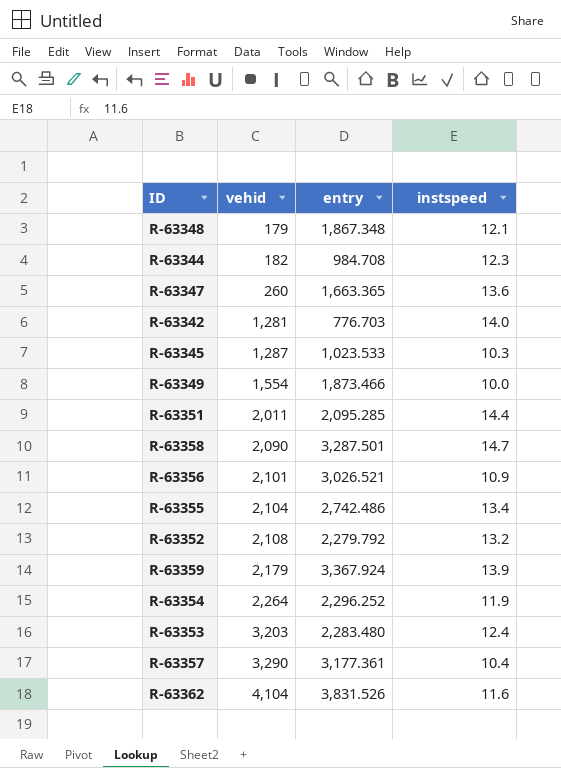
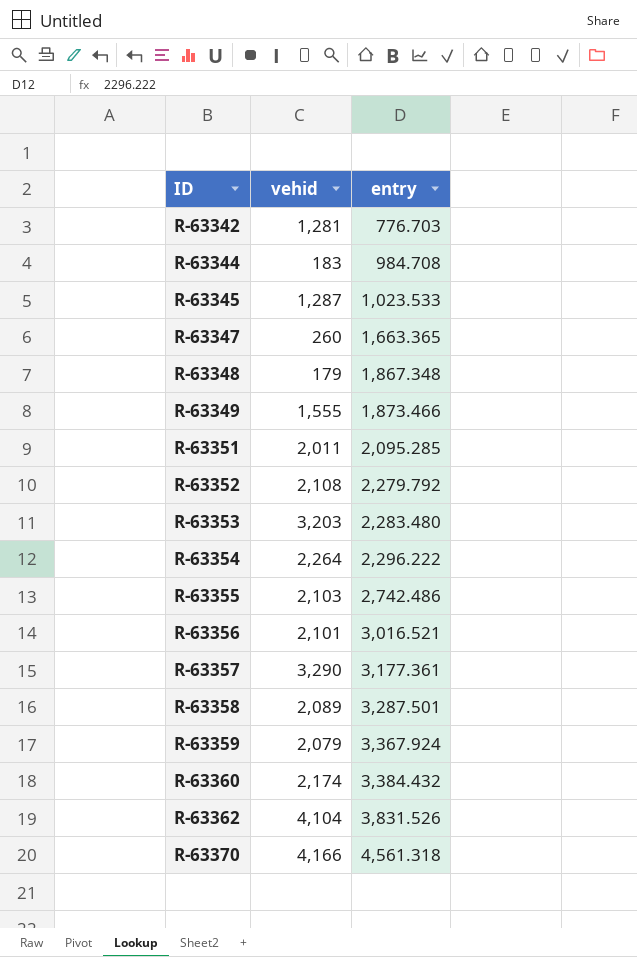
row order: vehid ascending -> ID ascending
column instspeed | position: 4 -> none
R-63344 | vehid: 182 -> 183
R-63349 | vehid: 1,554 -> 1,555
R-63354 | entry: 2,296.252 -> 2,296.222
R-63355 | vehid: 2,104 -> 2,103
R-63356 | entry: 3,026.521 -> 3,016.521
R-63358 | vehid: 2,090 -> 2,089
R-63359 | vehid: 2,179 -> 2,079
row R-63360: none -> 2,174 | 3,384.432
row R-63370: none -> 4,166 | 4,561.318

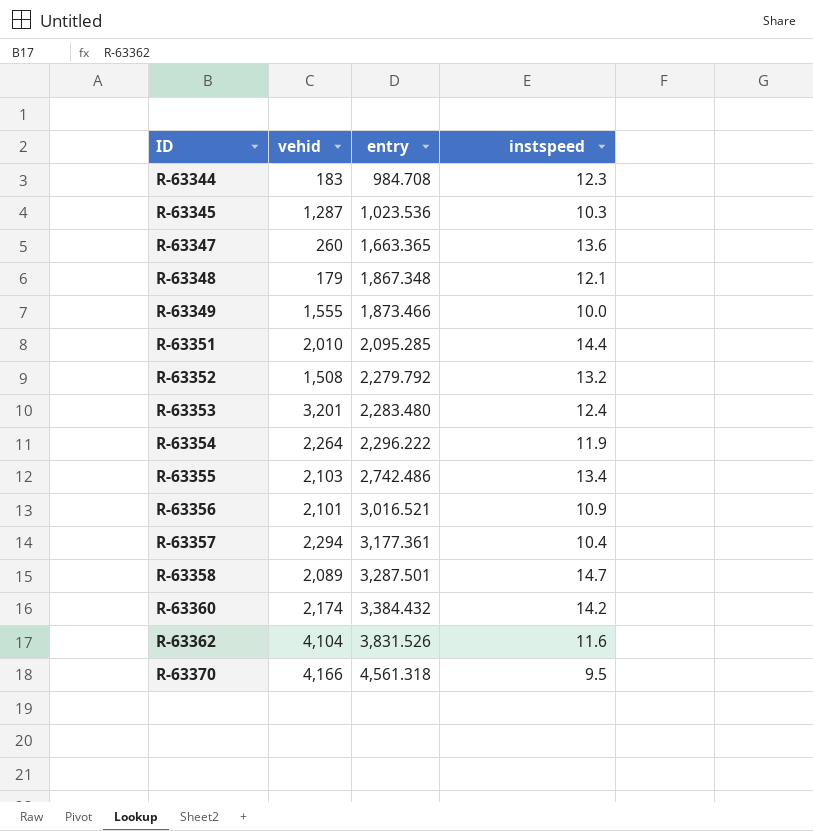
column instspeed | position: none -> 4
row R-63342: 1,281 | 776.703 -> none
row R-63359: 2,079 | 3,367.924 -> none
R-63345 | entry: 1,023.533 -> 1,023.536
R-63351 | vehid: 2,011 -> 2,010
R-63352 | vehid: 2,108 -> 1,508
R-63353 | vehid: 3,203 -> 3,201
R-63357 | vehid: 3,290 -> 2,294

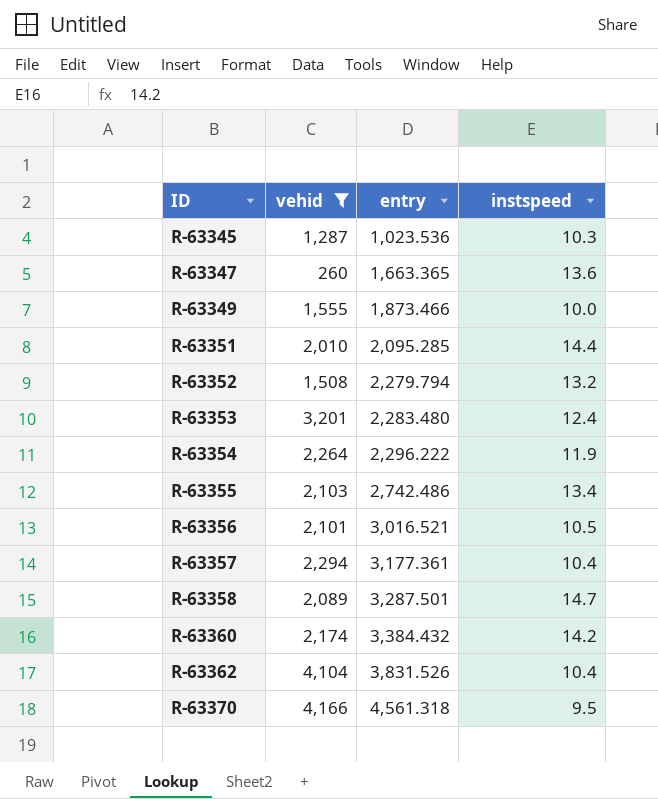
filter: none -> vehid >= 260
R-63352 | entry: 2,279.792 -> 2,279.794
R-63356 | instspeed: 10.9 -> 10.5
R-63362 | instspeed: 11.6 -> 10.4

